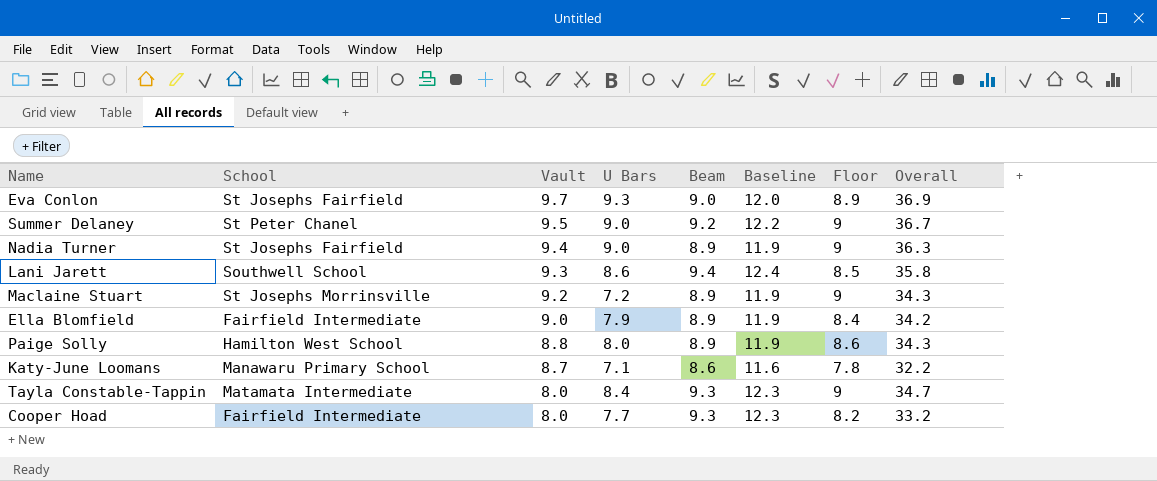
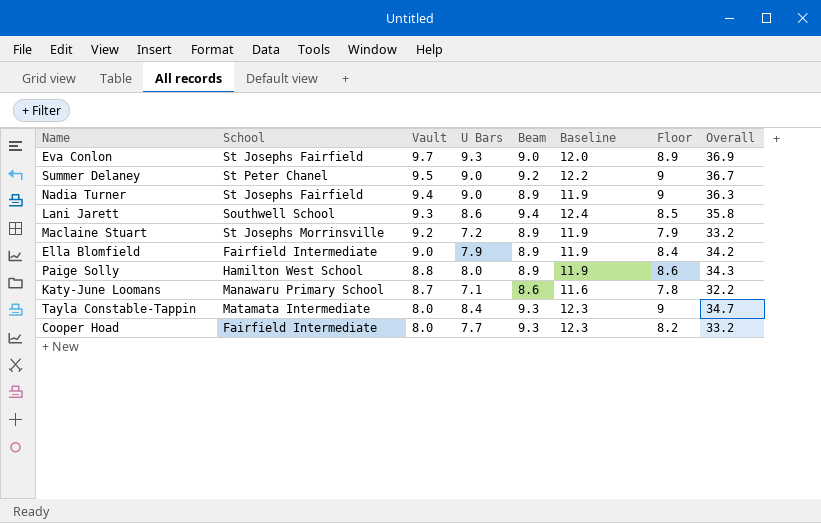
Maclaine Stuart | Floor: 9 -> 7.9
Maclaine Stuart | Overall: 34.3 -> 33.2

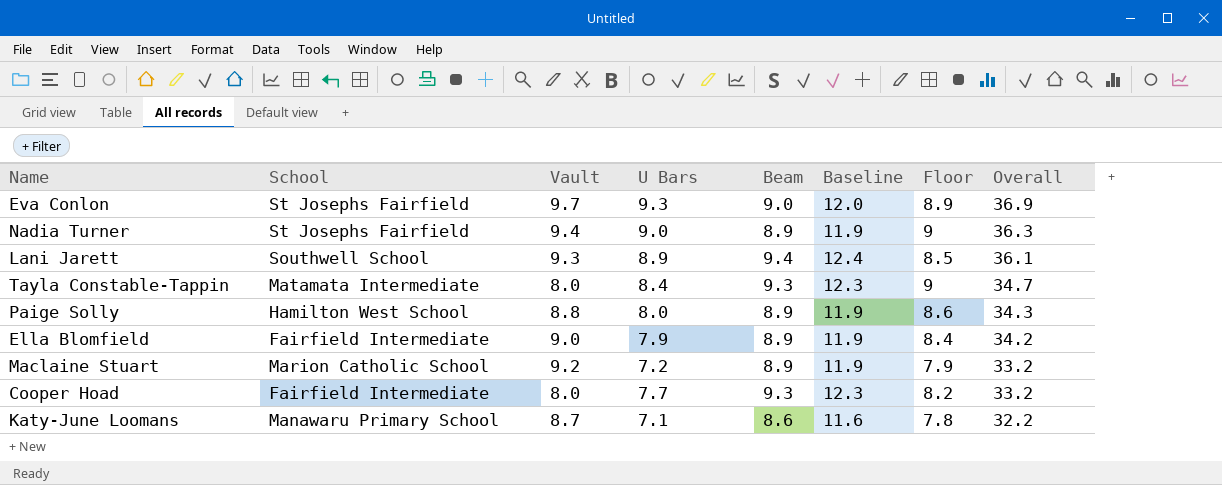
row order: Vault descending -> Overall descending
row Summer Delaney: St Peter Chanel | 9.5 | 9.0 | 9.2 | 12.2 | 9 | 36.7 -> none
Lani Jarett | U Bars: 8.6 -> 8.9
Lani Jarett | Overall: 35.8 -> 36.1
Maclaine Stuart | School: St Josephs Morrinsville -> Marion Catholic School

